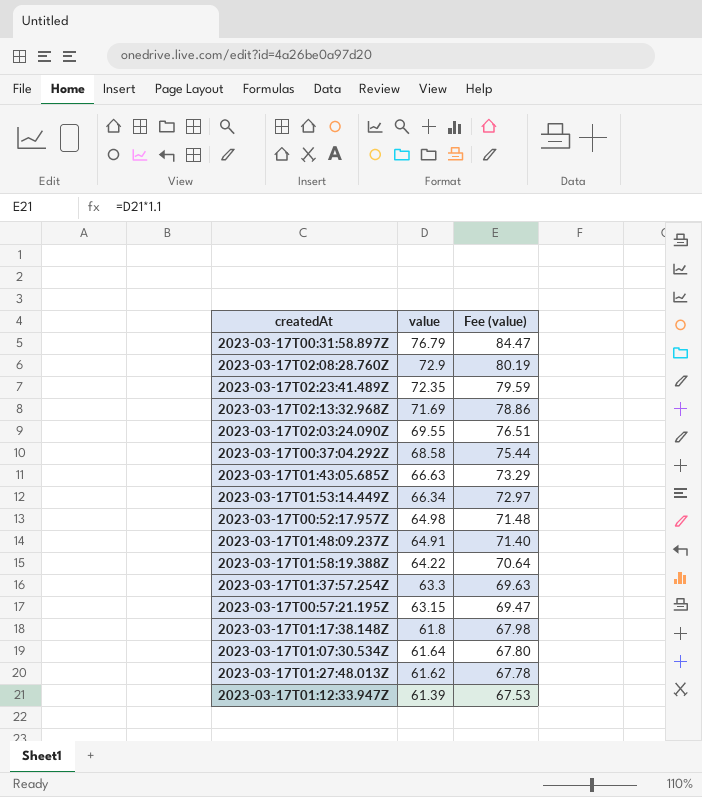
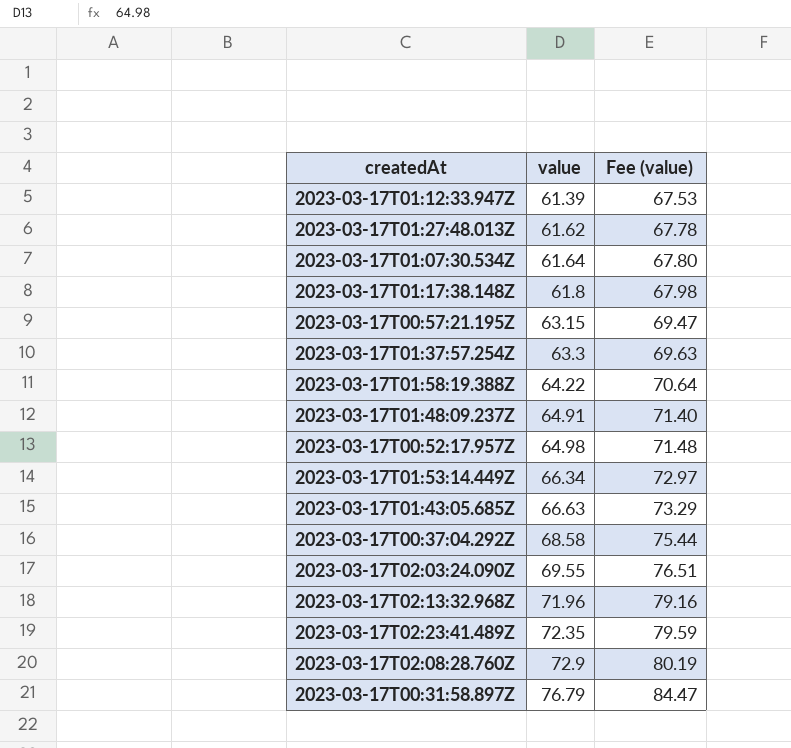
row order: value descending -> value ascending
2023-03-17T02:13:32.968Z | value: 71.69 -> 71.96
2023-03-17T02:13:32.968Z | Fee (value): 78.86 -> 79.16

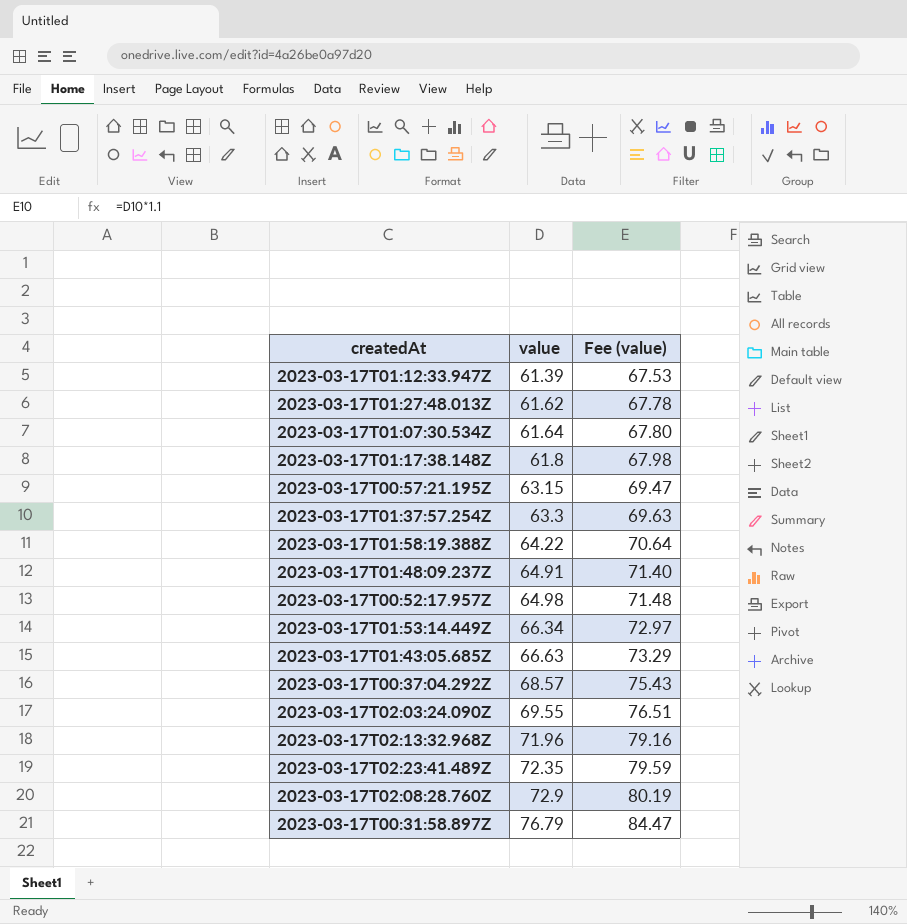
2023-03-17T00:37:04.292Z | value: 68.58 -> 68.57
2023-03-17T00:37:04.292Z | Fee (value): 75.44 -> 75.43

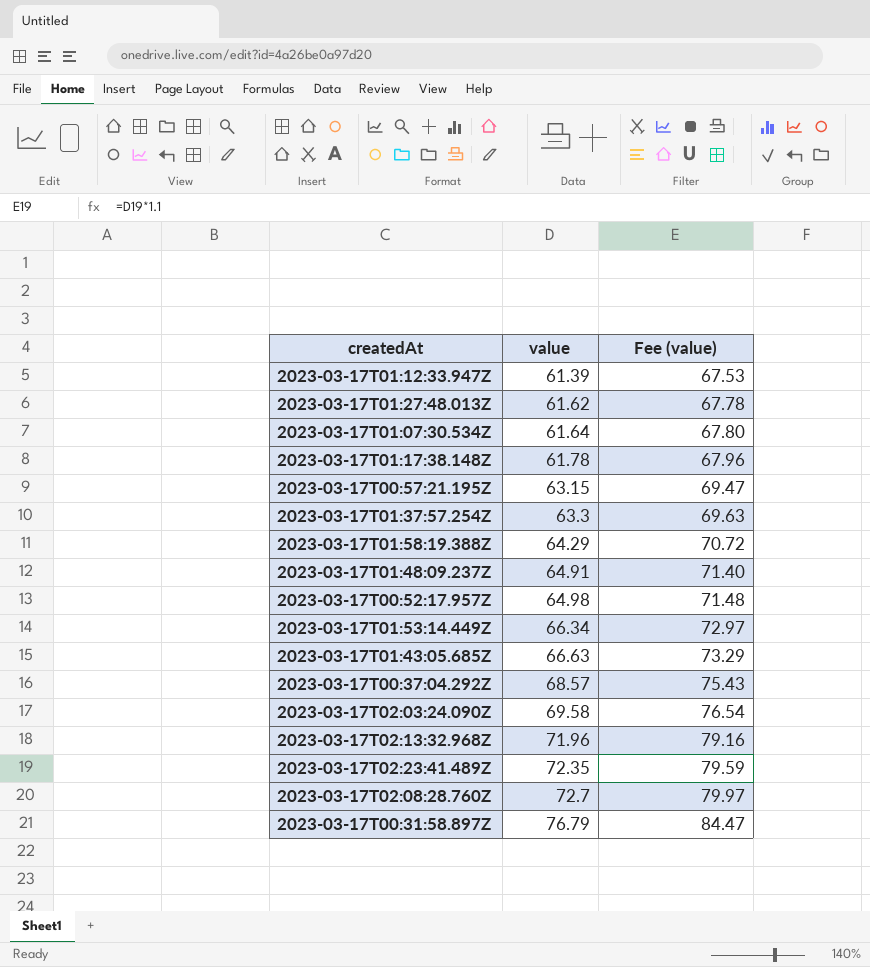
2023-03-17T01:17:38.148Z | value: 61.8 -> 61.78
2023-03-17T01:17:38.148Z | Fee (value): 67.98 -> 67.96
2023-03-17T01:58:19.388Z | value: 64.22 -> 64.29
2023-03-17T01:58:19.388Z | Fee (value): 70.64 -> 70.72
2023-03-17T02:03:24.090Z | value: 69.55 -> 69.58
2023-03-17T02:03:24.090Z | Fee (value): 76.51 -> 76.54
2023-03-17T02:08:28.760Z | value: 72.9 -> 72.7
2023-03-17T02:08:28.760Z | Fee (value): 80.19 -> 79.97

